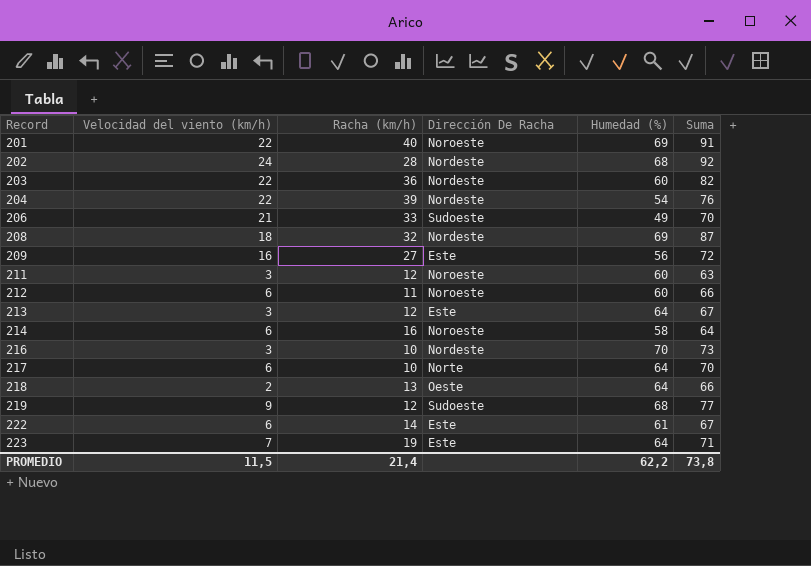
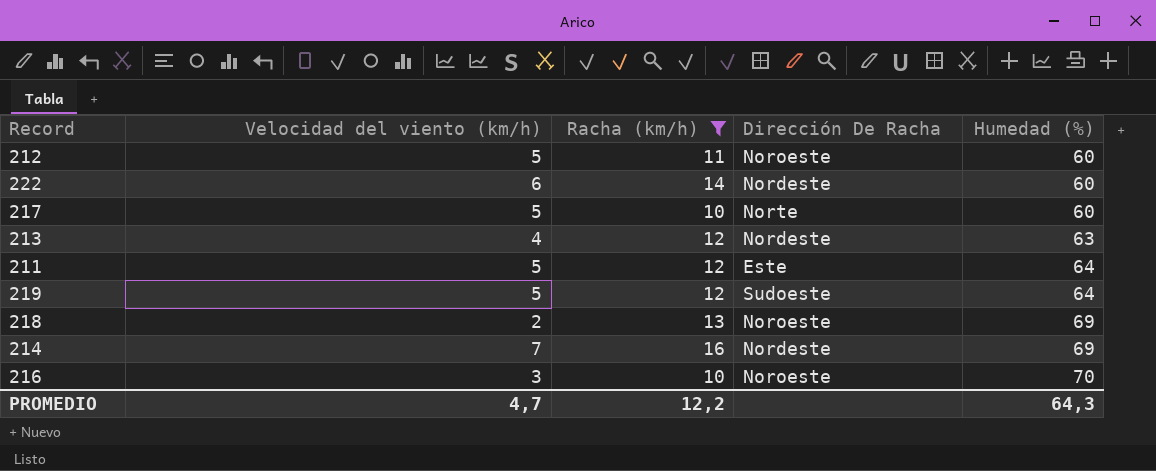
filter: none -> Racha (km/h) <= 16
row order: Record ascending -> Humedad (%) ascending
column Suma | formula: [Velocidad del viento (km/h)] + [Humedad (%)] -> none
212 | Velocidad del viento (km/h): 6 -> 5
222 | Dirección De Racha: Este -> Nordeste
222 | Humedad (%): 61 -> 60
217 | Velocidad del viento (km/h): 6 -> 5
217 | Humedad (%): 64 -> 60
213 | Velocidad del viento (km/h): 3 -> 4
213 | Dirección De Racha: Este -> Nordeste
213 | Humedad (%): 64 -> 63
211 | Velocidad del viento (km/h): 3 -> 5
211 | Dirección De Racha: Noroeste -> Este
211 | Humedad (%): 60 -> 64
219 | Velocidad del viento (km/h): 9 -> 5
219 | Humedad (%): 68 -> 64
218 | Dirección De Racha: Oeste -> Noroeste
218 | Humedad (%): 64 -> 69
214 | Velocidad del viento (km/h): 6 -> 7
214 | Dirección De Racha: Noroeste -> Nordeste
214 | Humedad (%): 58 -> 69
216 | Dirección De Racha: Nordeste -> Noroeste
PROMEDIO | Velocidad del viento (km/h): 11,5 -> 4,7
PROMEDIO | Racha (km/h): 21,4 -> 12,2
PROMEDIO | Humedad (%): 62,2 -> 64,3

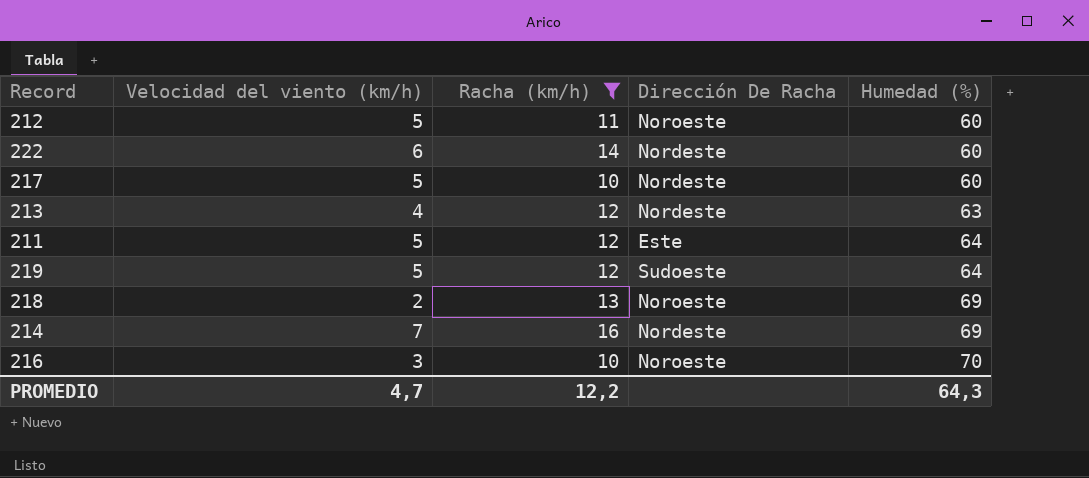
217 | Dirección De Racha: Norte -> Nordeste

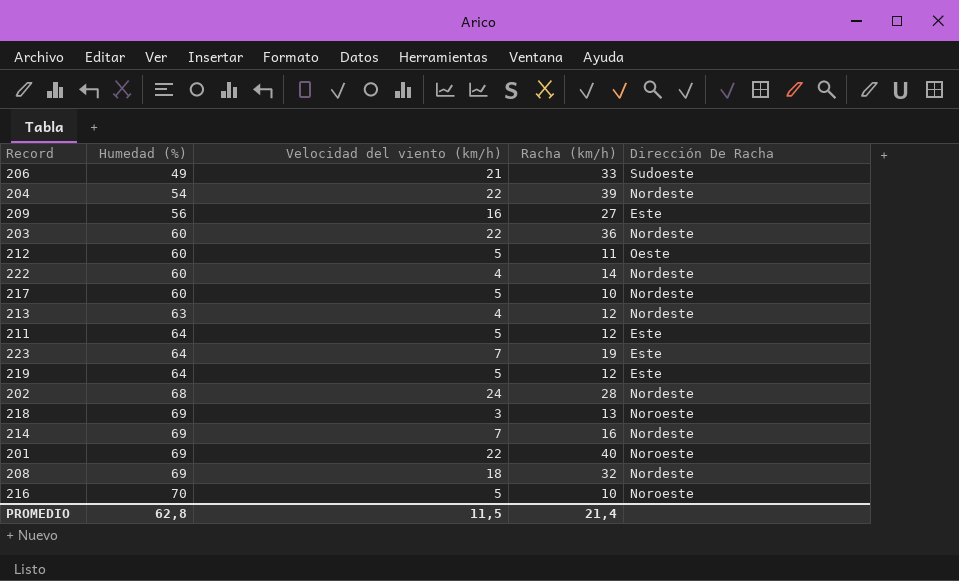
filter: Racha (km/h) <= 16 -> none
column Humedad (%) | position: 5 -> 2
212 | Dirección De Racha: Noroeste -> Oeste
222 | Velocidad del viento (km/h): 6 -> 4
219 | Dirección De Racha: Sudoeste -> Este
218 | Velocidad del viento (km/h): 2 -> 3
216 | Velocidad del viento (km/h): 3 -> 5
PROMEDIO | Humedad (%): 64,3 -> 62,8
PROMEDIO | Velocidad del viento (km/h): 4,7 -> 11,5
PROMEDIO | Racha (km/h): 12,2 -> 21,4

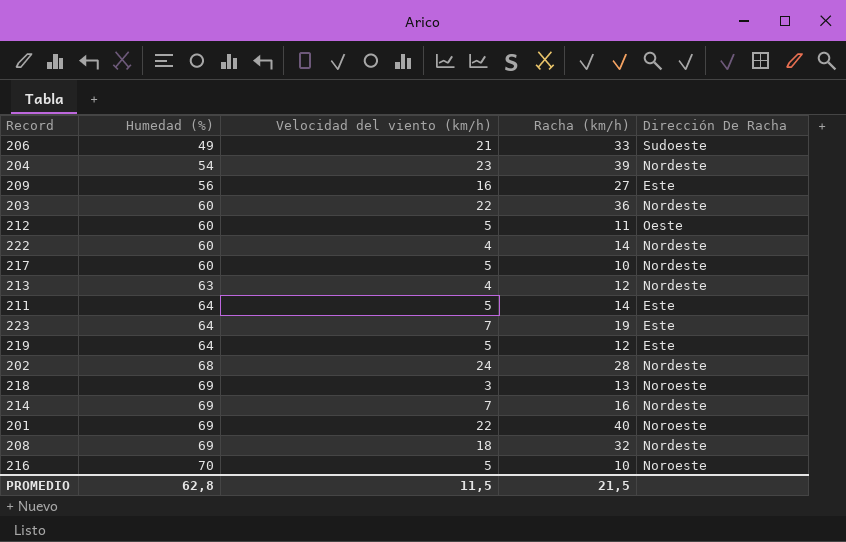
204 | Velocidad del viento (km/h): 22 -> 23
211 | Racha (km/h): 12 -> 14
PROMEDIO | Racha (km/h): 21,4 -> 21,5

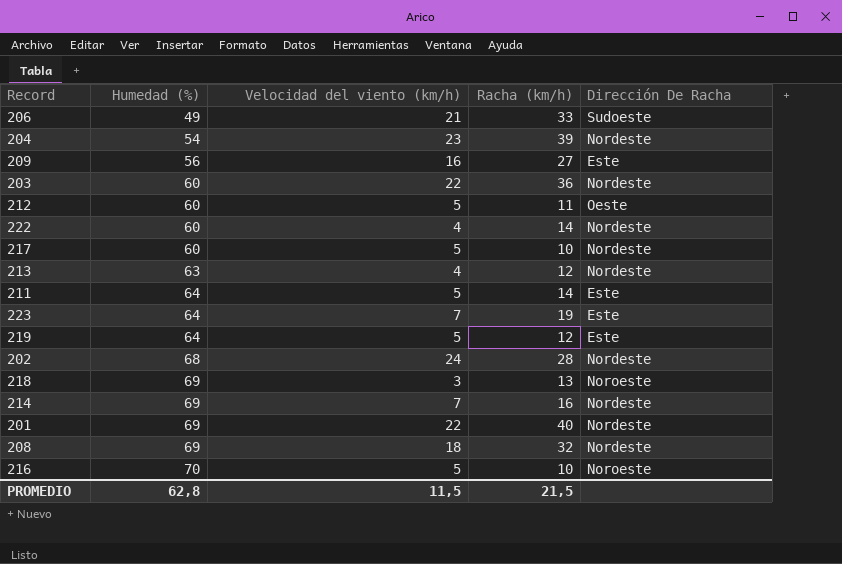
201 | Dirección De Racha: Noroeste -> Nordeste

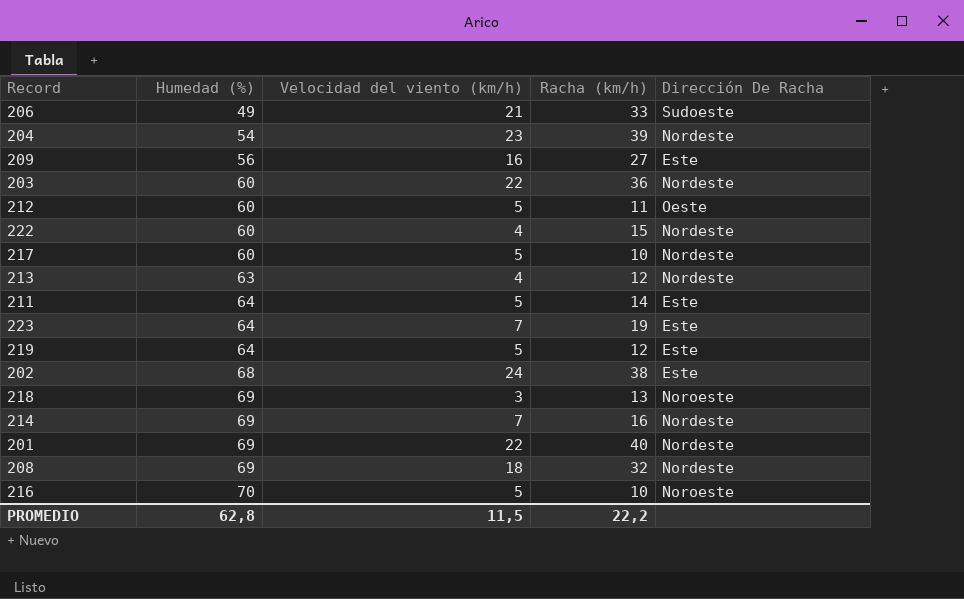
222 | Racha (km/h): 14 -> 15
202 | Racha (km/h): 28 -> 38
202 | Dirección De Racha: Nordeste -> Este
PROMEDIO | Racha (km/h): 21,5 -> 22,2

